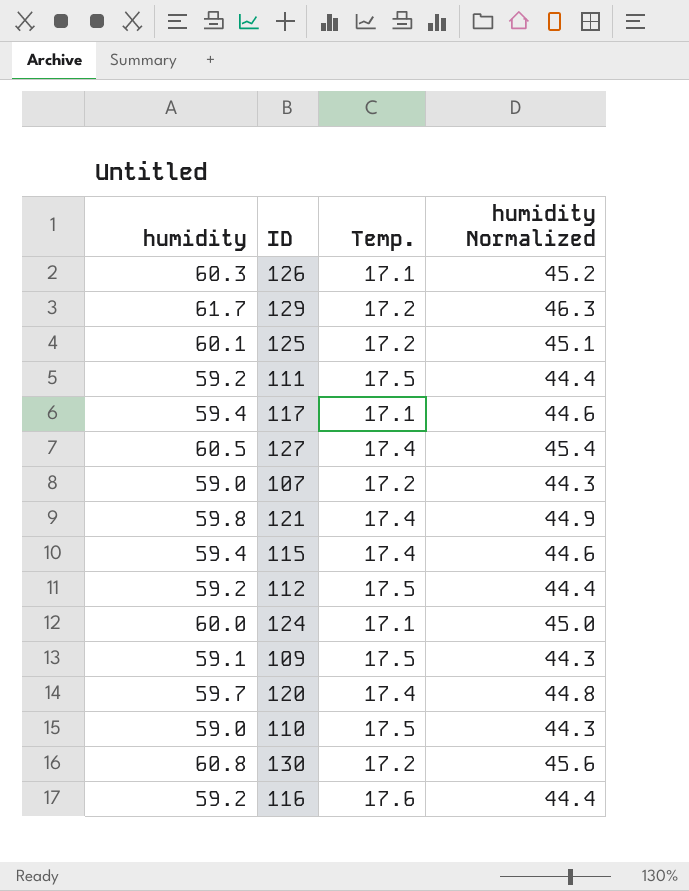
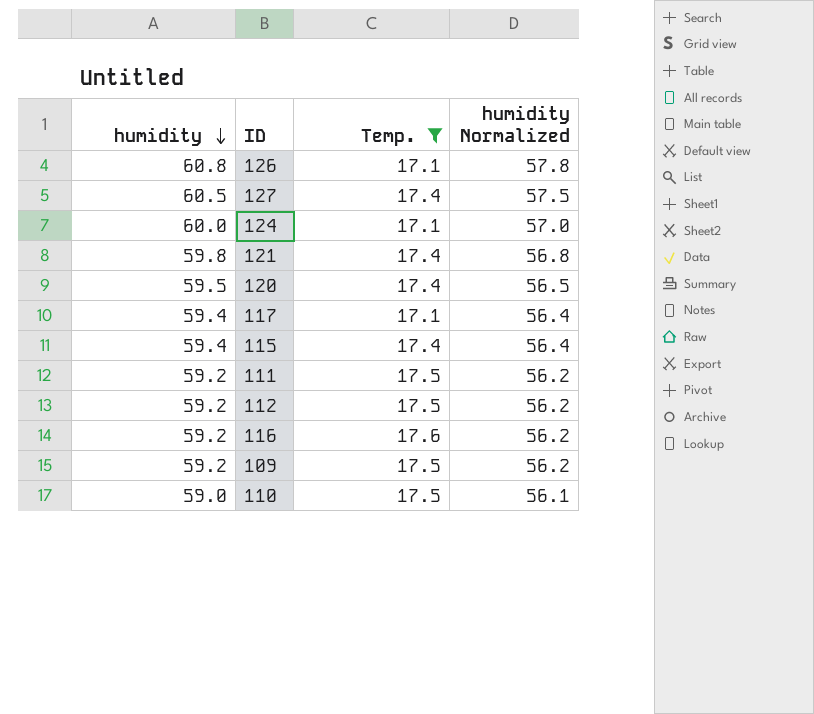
filter: none -> Temp. != 17.2
row order: none -> humidity descending
column humidity Normalized | formula: [humidity] * 0.75 -> [humidity] * 0.95
126 | humidity: 60.3 -> 60.8
120 | humidity: 59.7 -> 59.5
109 | humidity: 59.1 -> 59.2

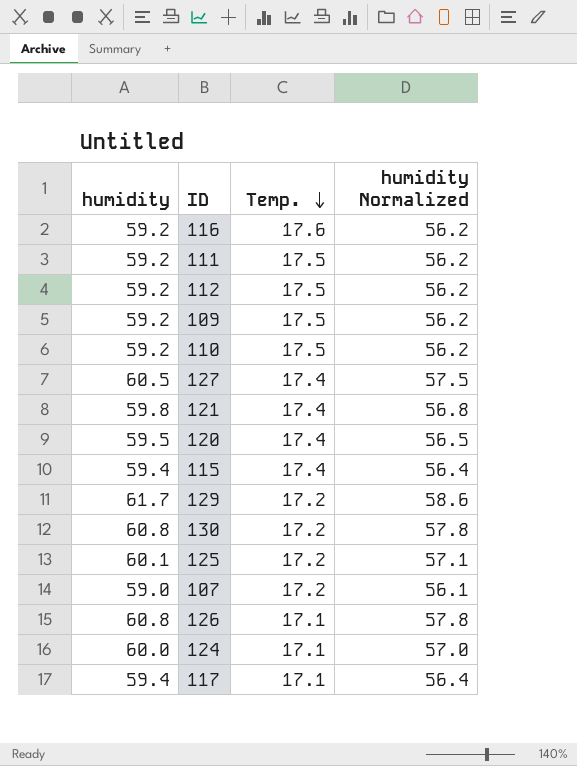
filter: Temp. != 17.2 -> none
row order: humidity descending -> Temp. descending
110 | humidity: 59.0 -> 59.2
110 | humidity Normalized: 56.1 -> 56.2

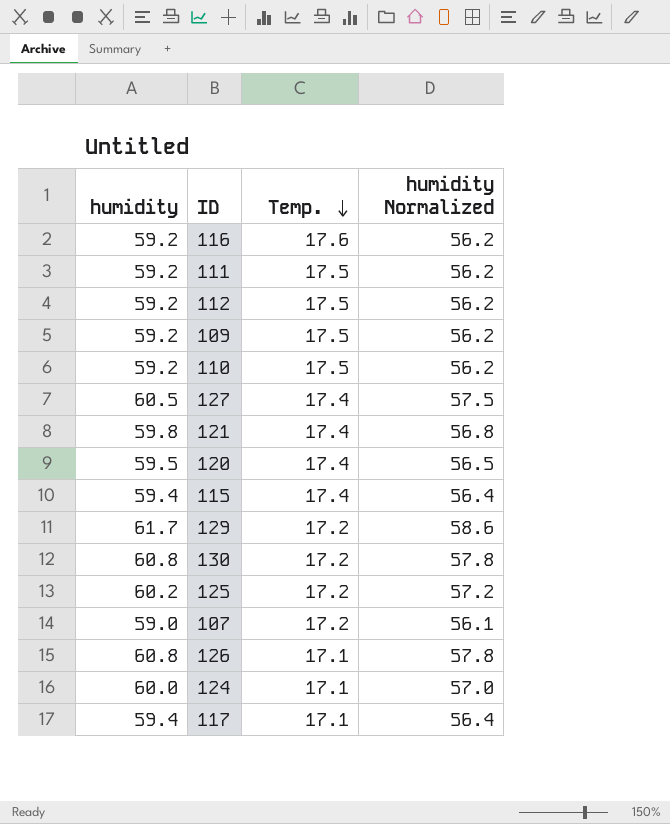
125 | humidity: 60.1 -> 60.2
125 | humidity Normalized: 57.1 -> 57.2

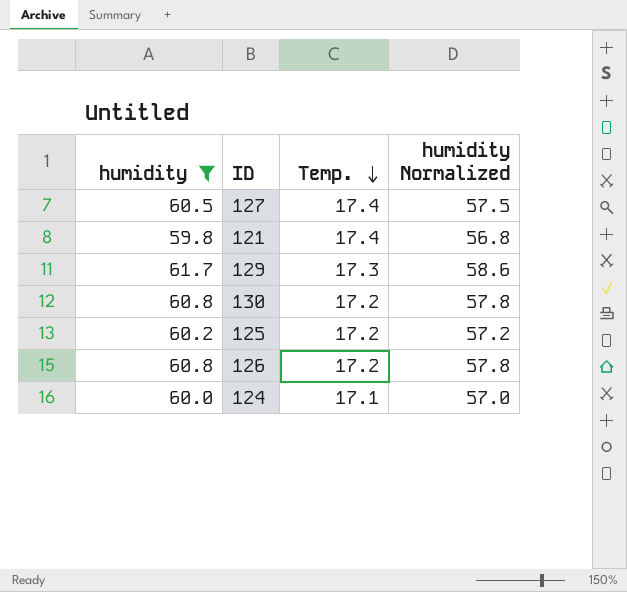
filter: none -> humidity >= 59.8
129 | Temp.: 17.2 -> 17.3
126 | Temp.: 17.1 -> 17.2

